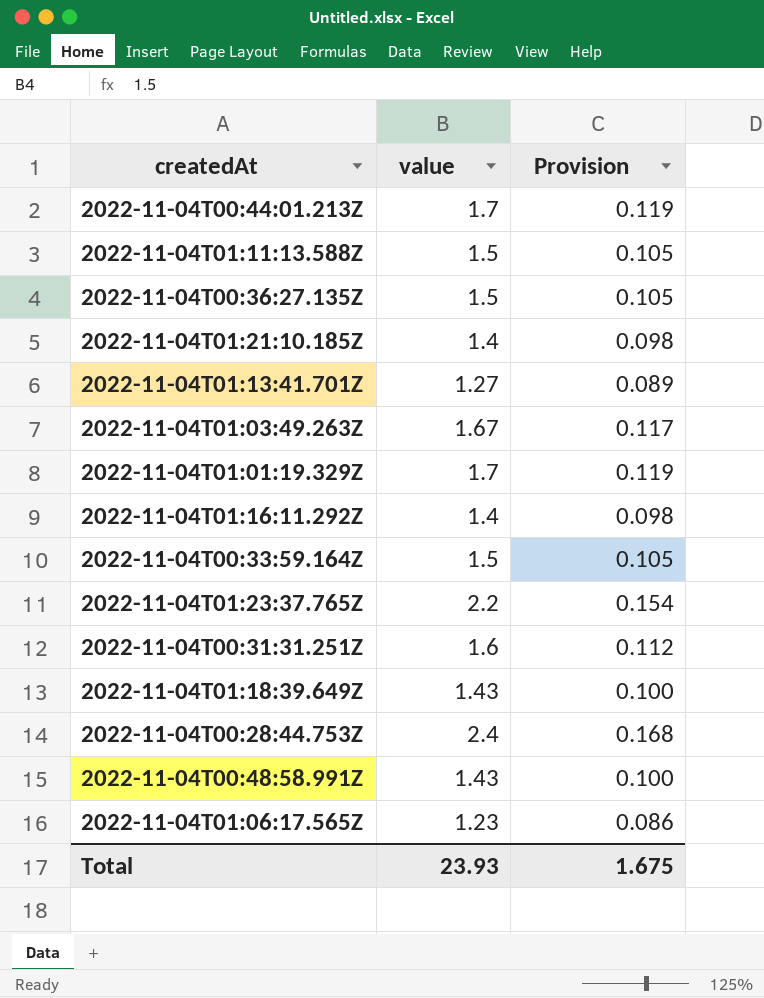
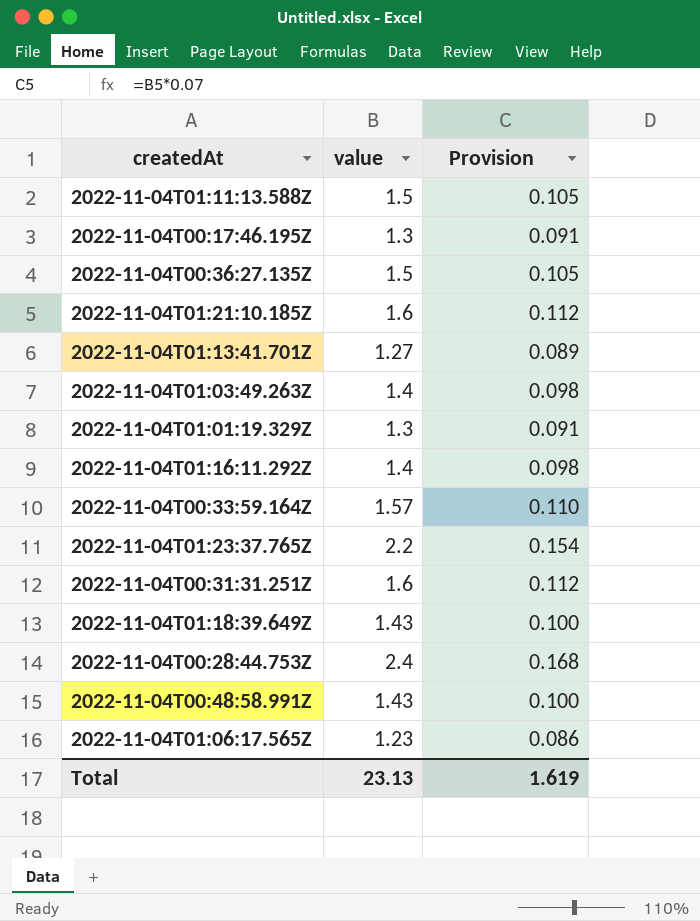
row 2022-11-04T00:44:01.213Z: 1.7 | 0.119 -> none
row 2022-11-04T00:17:46.195Z: none -> 1.3 | 0.091
2022-11-04T01:21:10.185Z | value: 1.4 -> 1.6
2022-11-04T01:21:10.185Z | Provision: 0.098 -> 0.112
2022-11-04T01:03:49.263Z | value: 1.67 -> 1.4
2022-11-04T01:03:49.263Z | Provision: 0.117 -> 0.098
2022-11-04T01:01:19.329Z | value: 1.7 -> 1.3
2022-11-04T01:01:19.329Z | Provision: 0.119 -> 0.091
2022-11-04T00:33:59.164Z | value: 1.5 -> 1.57
2022-11-04T00:33:59.164Z | Provision: 0.105 -> 0.110
Total | value: 23.93 -> 23.13
Total | Provision: 1.675 -> 1.619

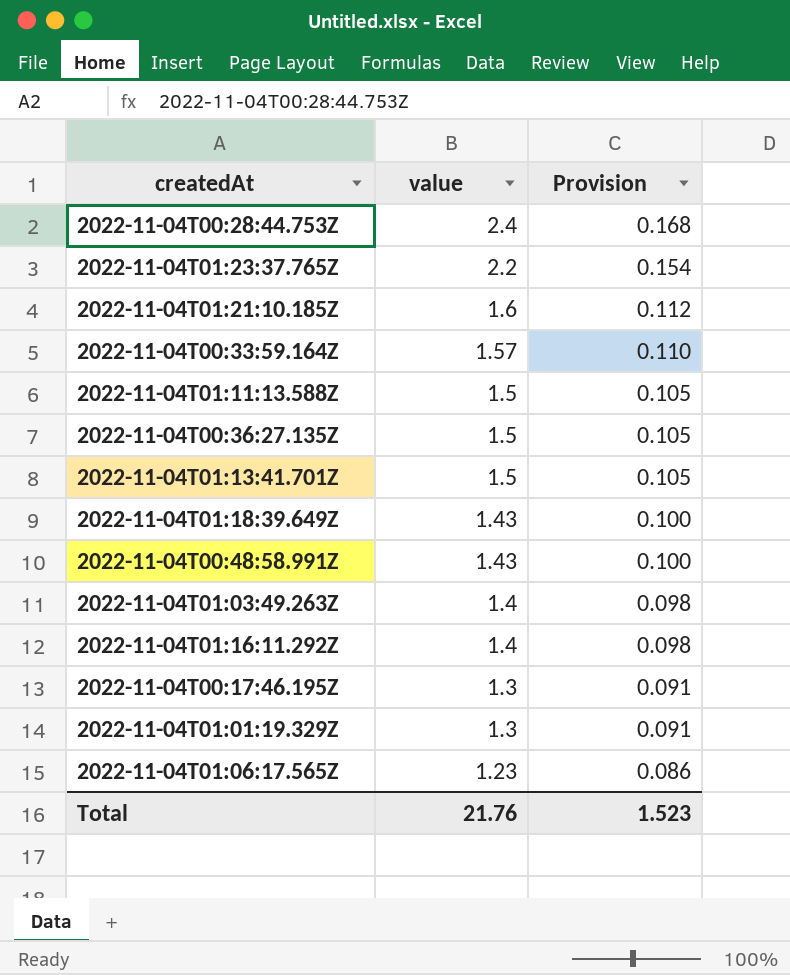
row order: none -> value descending
row 2022-11-04T00:31:31.251Z: 1.6 | 0.112 -> none
2022-11-04T01:13:41.701Z | value: 1.27 -> 1.5
2022-11-04T01:13:41.701Z | Provision: 0.089 -> 0.105
Total | value: 23.13 -> 21.76
Total | Provision: 1.619 -> 1.523

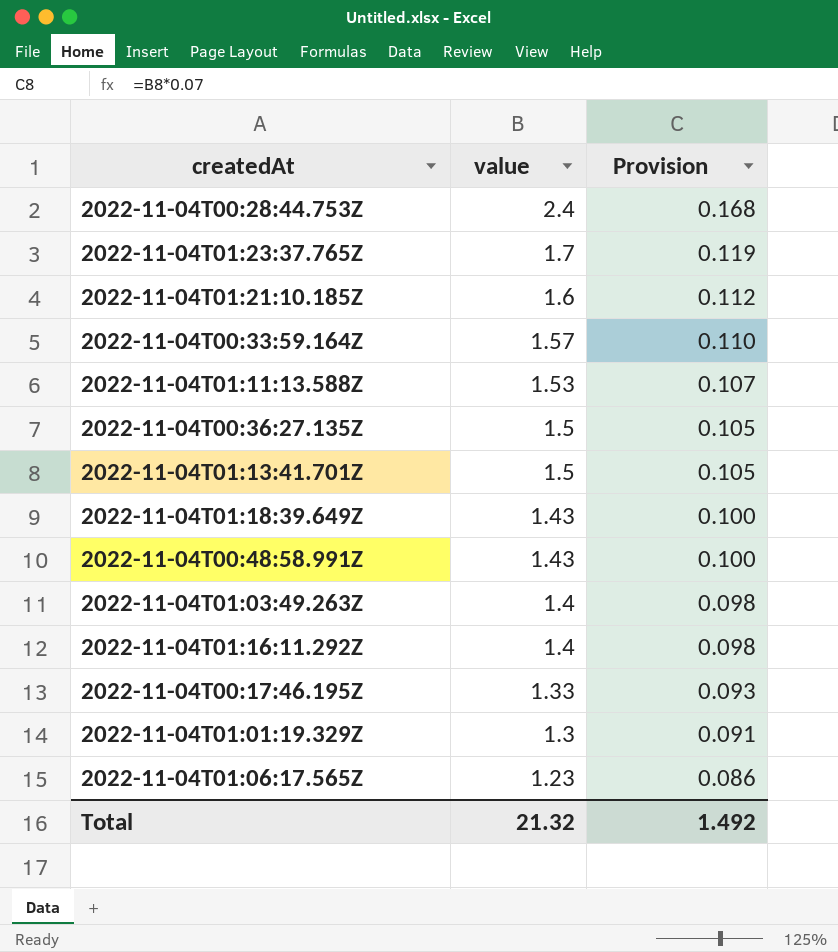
2022-11-04T01:23:37.765Z | value: 2.2 -> 1.7
2022-11-04T01:23:37.765Z | Provision: 0.154 -> 0.119
2022-11-04T01:11:13.588Z | value: 1.5 -> 1.53
2022-11-04T01:11:13.588Z | Provision: 0.105 -> 0.107
2022-11-04T00:17:46.195Z | value: 1.3 -> 1.33
2022-11-04T00:17:46.195Z | Provision: 0.091 -> 0.093
Total | value: 21.76 -> 21.32
Total | Provision: 1.523 -> 1.492

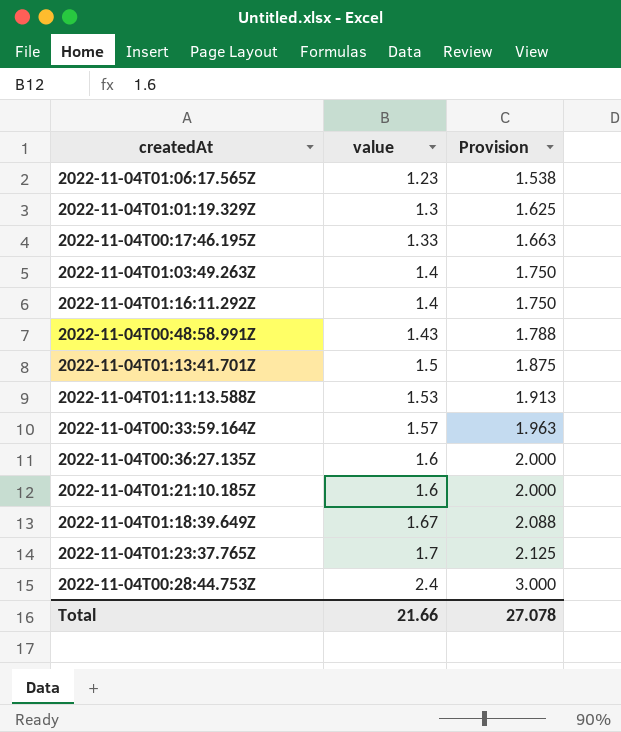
row order: value descending -> value ascending
column Provision | formula: [value] * 0.07 -> [value] * 1.25
2022-11-04T00:36:27.135Z | value: 1.5 -> 1.6
2022-11-04T01:18:39.649Z | value: 1.43 -> 1.67
Total | value: 21.32 -> 21.66
Total | Provision: 1.492 -> 27.078

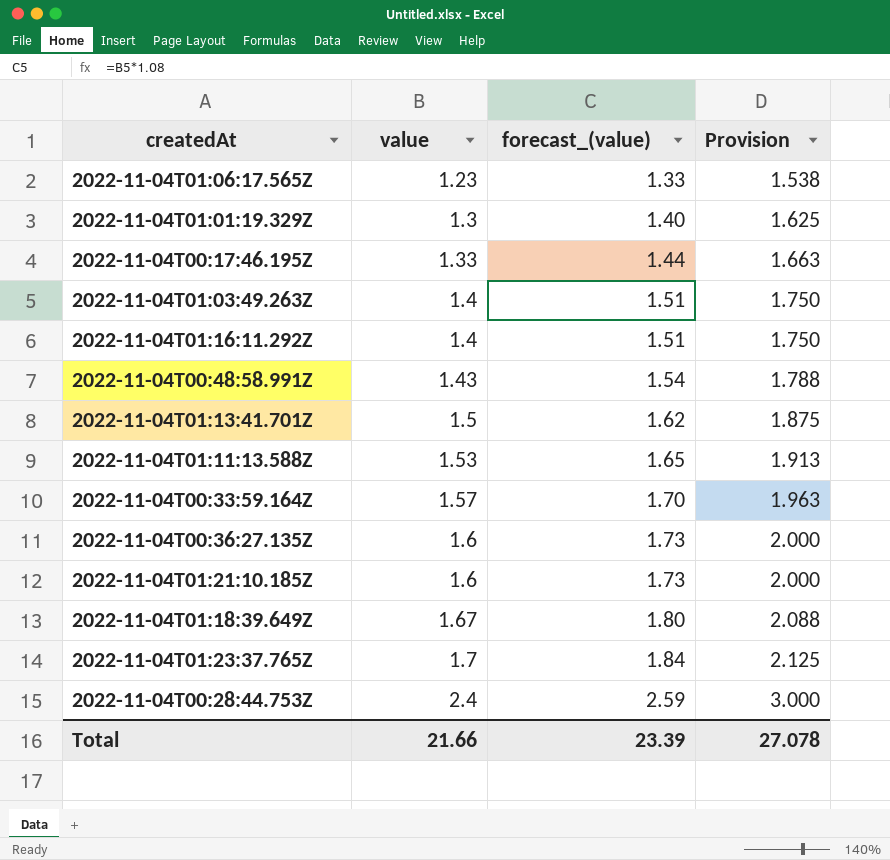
column forecast_(value) | formula: none -> [value] * 1.08

